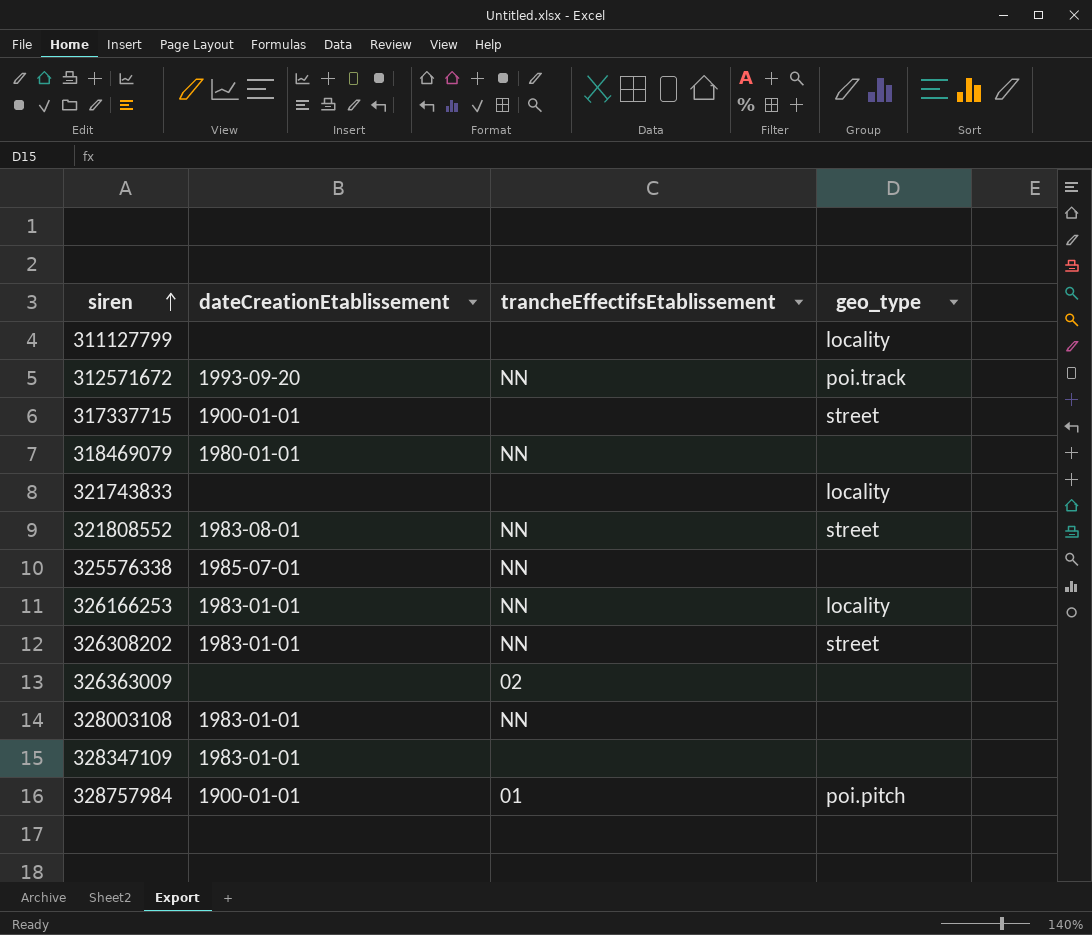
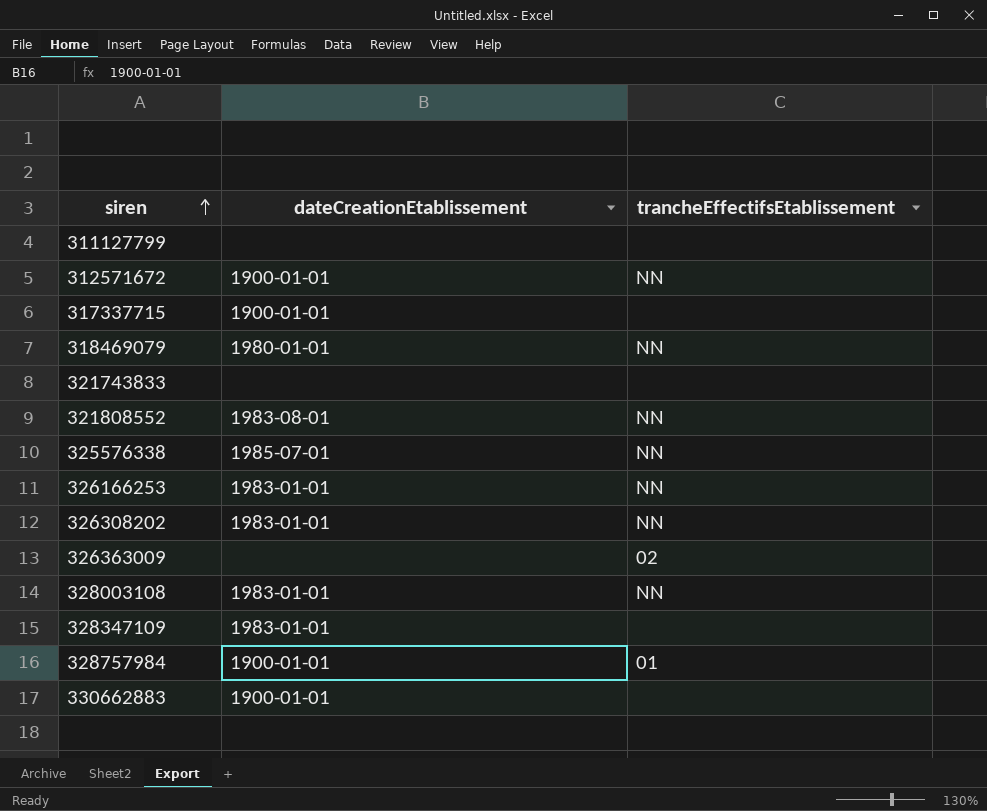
column geo_type | position: 4 -> none
312571672 | dateCreationEtablissement: 1993-09-20 -> 1900-01-01
row 330662883: none -> 1900-01-01 | none

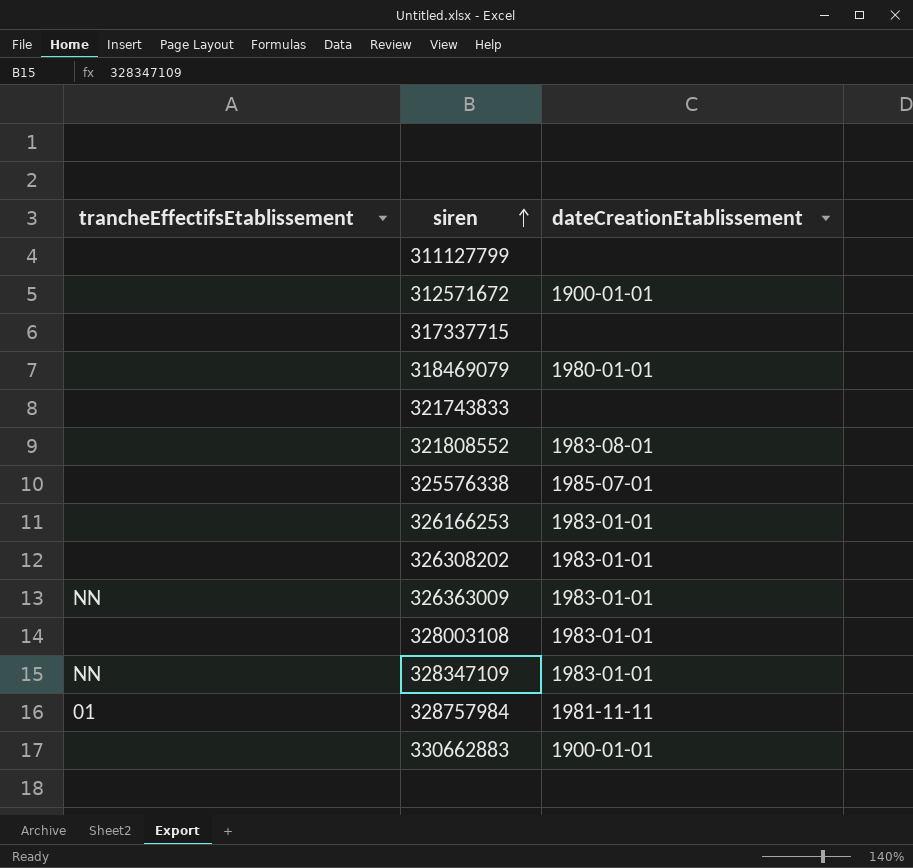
column trancheEffectifsEtablissement | position: 3 -> 1
312571672 | trancheEffectifsEtablissement: NN -> none
317337715 | dateCreationEtablissement: 1900-01-01 -> none
318469079 | trancheEffectifsEtablissement: NN -> none
321808552 | trancheEffectifsEtablissement: NN -> none
325576338 | trancheEffectifsEtablissement: NN -> none
326166253 | trancheEffectifsEtablissement: NN -> none
326308202 | trancheEffectifsEtablissement: NN -> none
326363009 | trancheEffectifsEtablissement: 02 -> NN
326363009 | dateCreationEtablissement: none -> 1983-01-01
328003108 | trancheEffectifsEtablissement: NN -> none
328347109 | trancheEffectifsEtablissement: none -> NN
328757984 | dateCreationEtablissement: 1900-01-01 -> 1981-11-11

